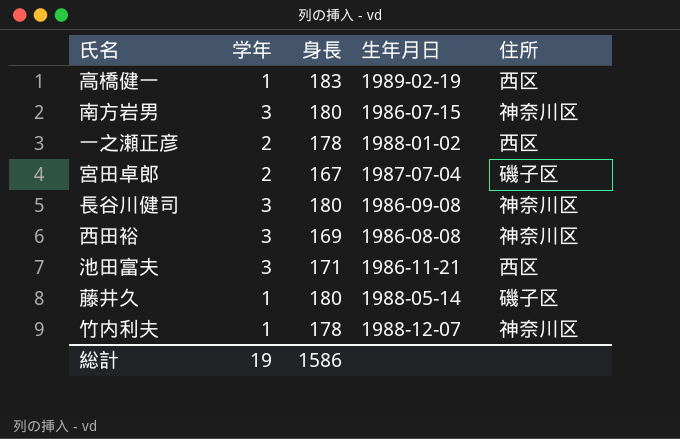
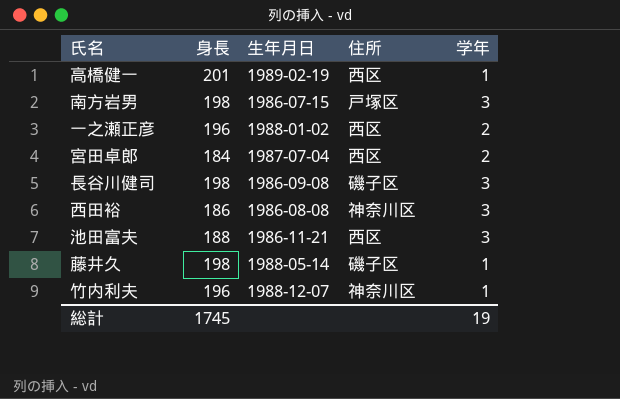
column 学年 | position: 2 -> 5
高橋健一 | 身長: 183 -> 201
南方岩男 | 身長: 180 -> 198
南方岩男 | 住所: 神奈川区 -> 戸塚区
一之瀬正彦 | 身長: 178 -> 196
宮田卓郎 | 身長: 167 -> 184
宮田卓郎 | 住所: 磯子区 -> 西区
長谷川健司 | 身長: 180 -> 198
長谷川健司 | 住所: 神奈川区 -> 磯子区
西田裕 | 身長: 169 -> 186
池田富夫 | 身長: 171 -> 188
藤井久 | 身長: 180 -> 198
竹内利夫 | 身長: 178 -> 196
総計 | 身長: 1586 -> 1745

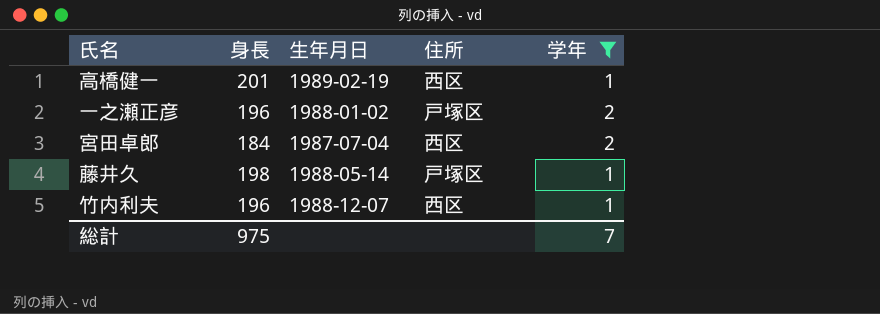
filter: none -> 学年 != 3
一之瀬正彦 | 住所: 西区 -> 戸塚区
藤井久 | 住所: 磯子区 -> 戸塚区
竹内利夫 | 住所: 神奈川区 -> 西区
総計 | 身長: 1745 -> 975
総計 | 学年: 19 -> 7

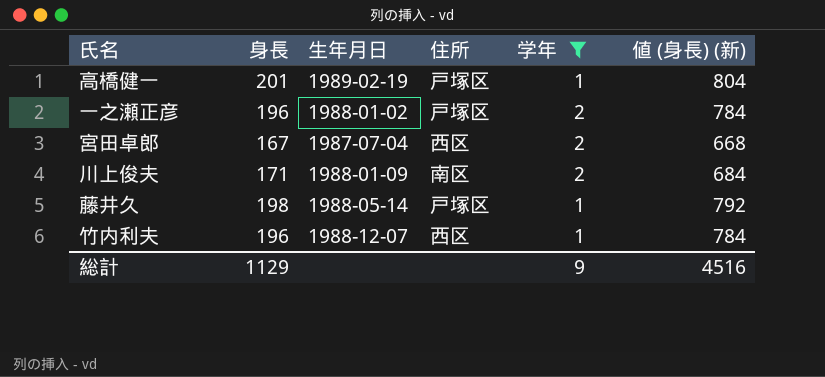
column 値 (身長) (新) | formula: none -> [身長] * 4
高橋健一 | 住所: 西区 -> 戸塚区
宮田卓郎 | 身長: 184 -> 167
row 川上俊夫: none -> 171 | 1988-01-09 | 南区 | 2 | 684
総計 | 身長: 975 -> 1129
総計 | 学年: 7 -> 9

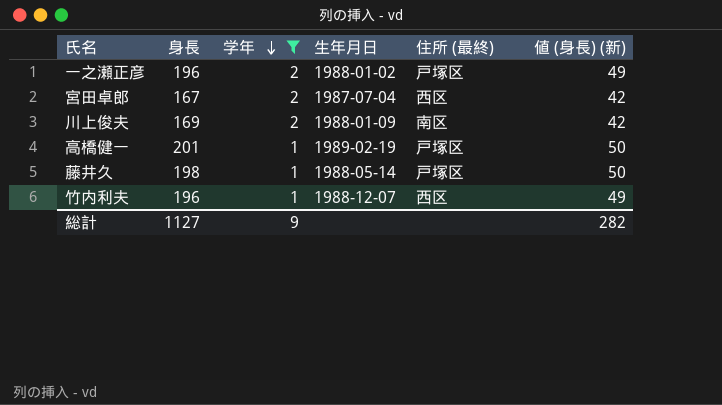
row order: none -> 学年 descending
column 学年 | position: 5 -> 3
column name: 住所 -> 住所 (最終)
column 値 (身長) (新) | formula: [身長] * 4 -> [身長] * 0.25
川上俊夫 | 身長: 171 -> 169
総計 | 身長: 1129 -> 1127
総計 | 値 (身長) (新): 4516 -> 282

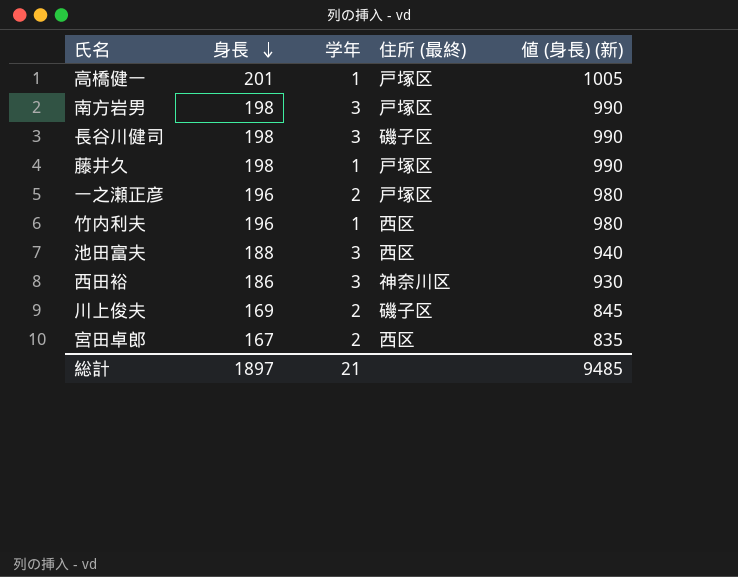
filter: 学年 != 3 -> none
row order: 学年 descending -> 身長 descending
column 生年月日 | position: 4 -> none
column 値 (身長) (新) | formula: [身長] * 0.25 -> [身長] * 5
川上俊夫 | 住所 (最終): 南区 -> 磯子区
総計 | 身長: 1127 -> 1897
総計 | 学年: 9 -> 21
総計 | 値 (身長) (新): 282 -> 9485

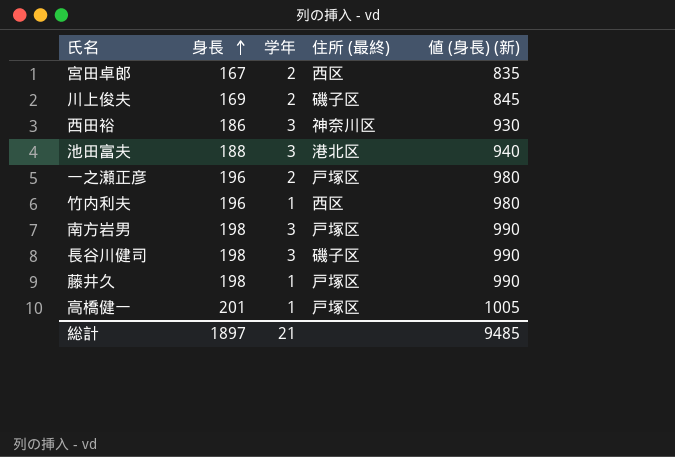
row order: 身長 descending -> 身長 ascending
池田富夫 | 住所 (最終): 西区 -> 港北区

